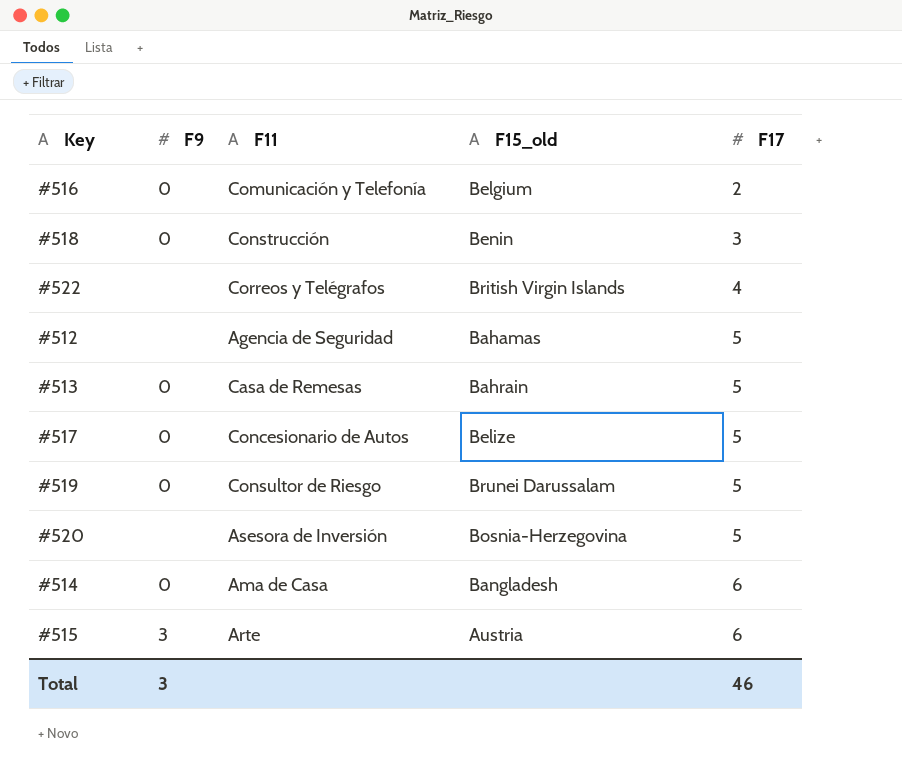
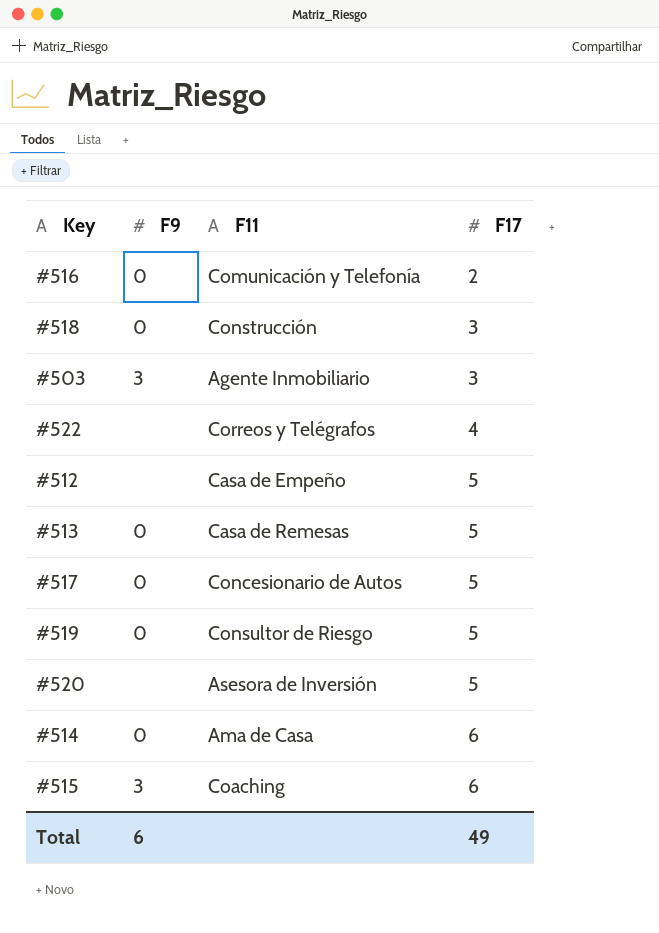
column F15_old | position: 4 -> none
row #503: none -> 3 | Agente Inmobiliario | 3
#512 | F11: Agencia de Seguridad -> Casa de Empeño
#515 | F11: Arte -> Coaching
Total | F9: 3 -> 6
Total | F17: 46 -> 49

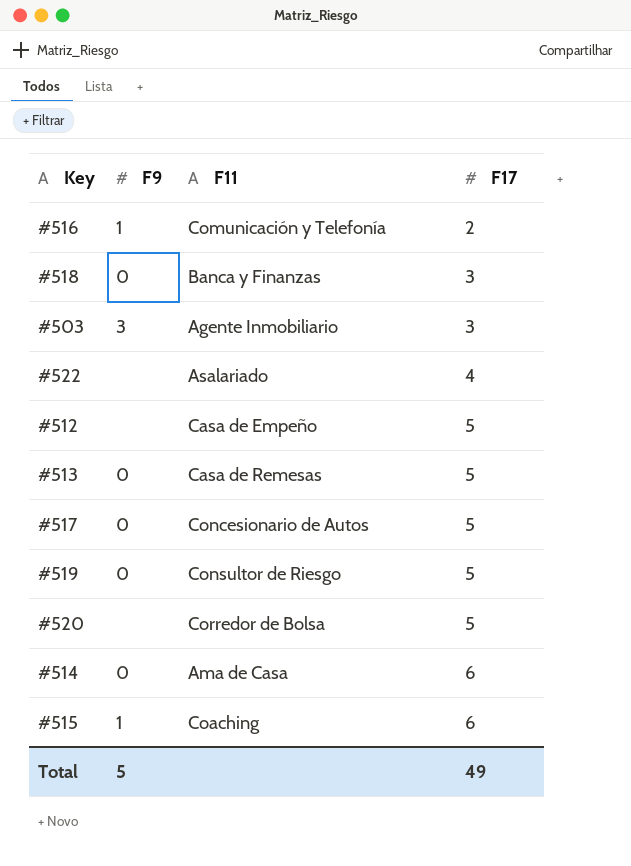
#516 | F9: 0 -> 1
#518 | F11: Construcción -> Banca y Finanzas
#522 | F11: Correos y Telégrafos -> Asalariado
#520 | F11: Asesora de Inversión -> Corredor de Bolsa
#515 | F9: 3 -> 1
Total | F9: 6 -> 5

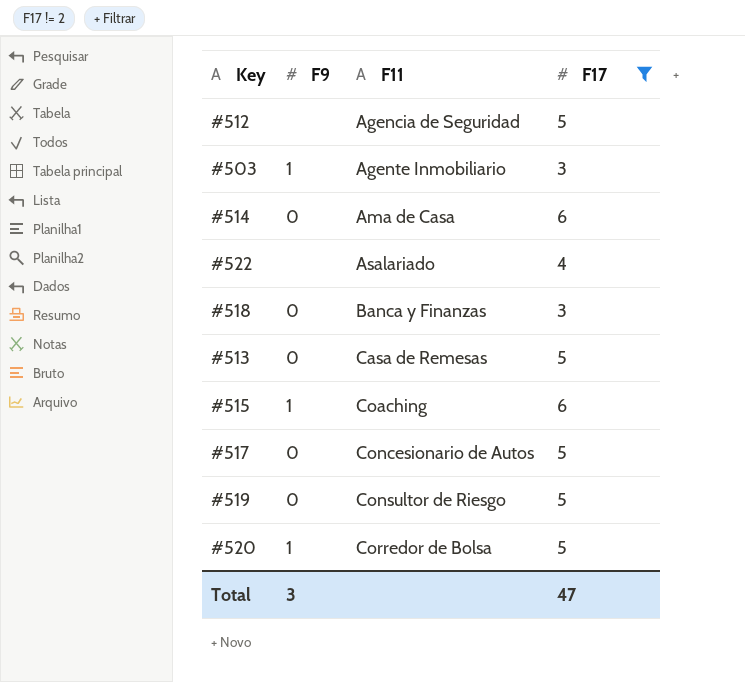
filter: none -> F17 != 2
row order: F17 ascending -> F11 ascending
#512 | F11: Casa de Empeño -> Agencia de Seguridad
#503 | F9: 3 -> 1
#520 | F9: none -> 1
Total | F9: 5 -> 3
Total | F17: 49 -> 47

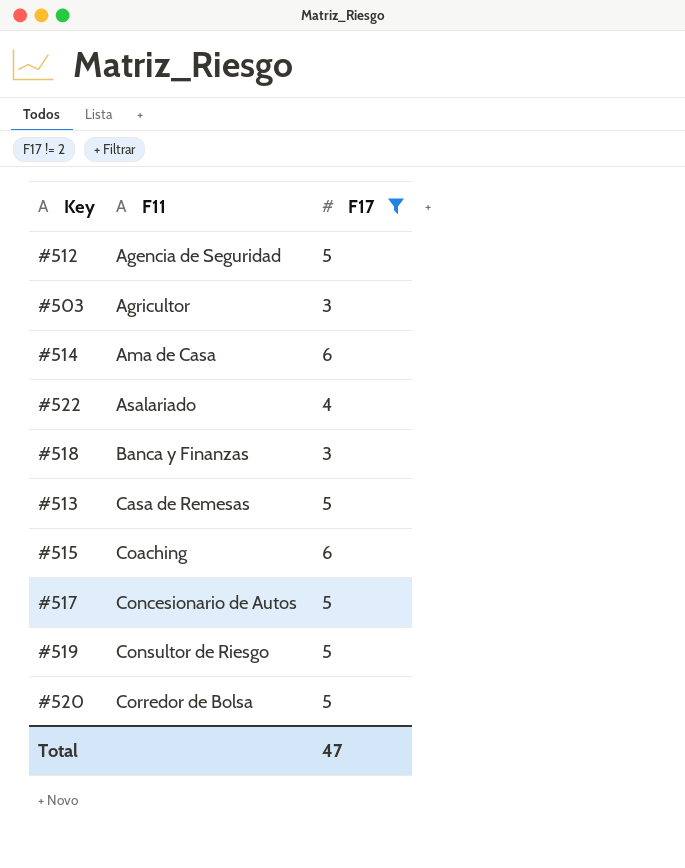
column F9 | position: 2 -> none
#503 | F11: Agente Inmobiliario -> Agricultor

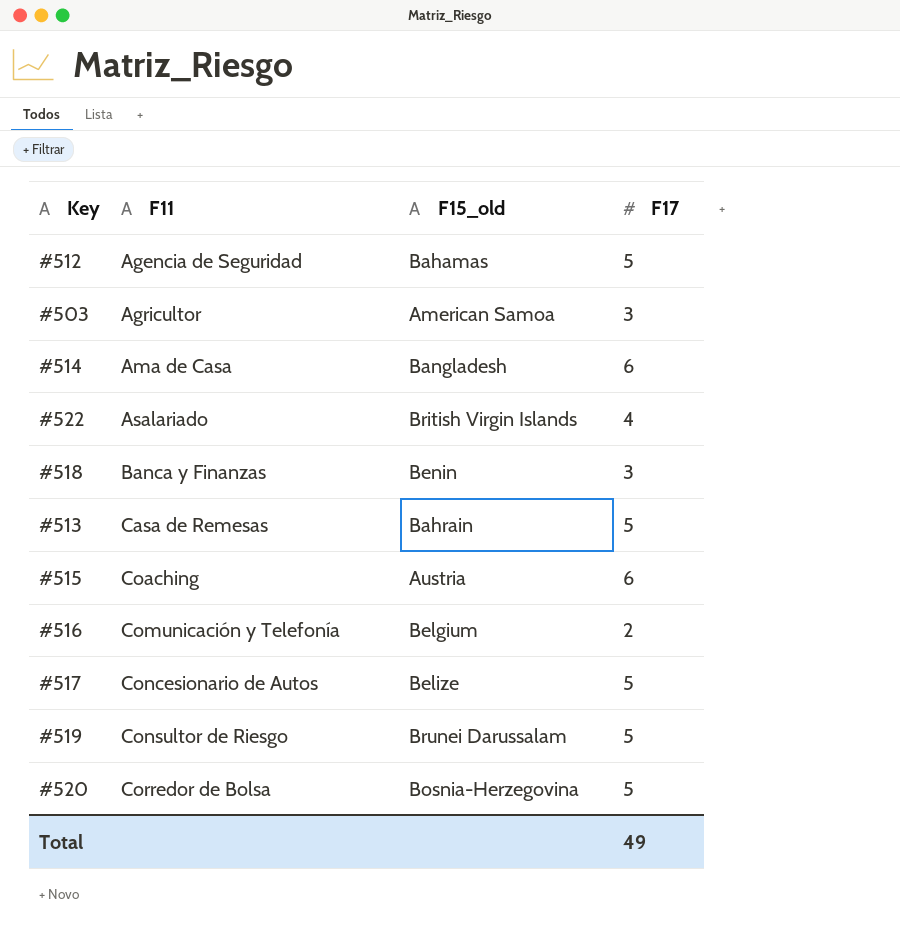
filter: F17 != 2 -> none
column F15_old | position: none -> 3
Total | F17: 47 -> 49

